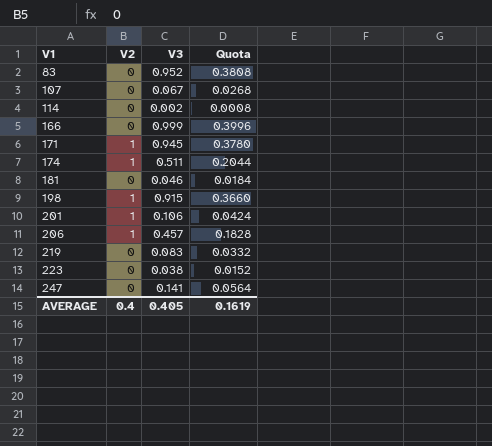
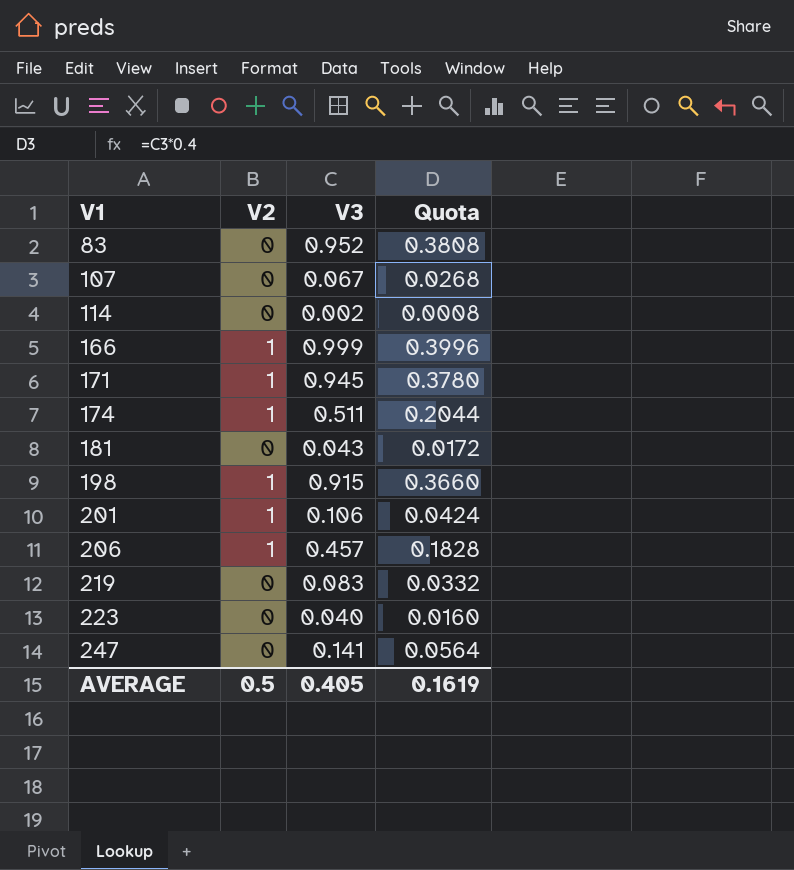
166 | V2: 0 -> 1
181 | V3: 0.046 -> 0.043
181 | Quota: 0.0184 -> 0.0172
223 | V3: 0.038 -> 0.040
223 | Quota: 0.0152 -> 0.0160
AVERAGE | V2: 0.4 -> 0.5

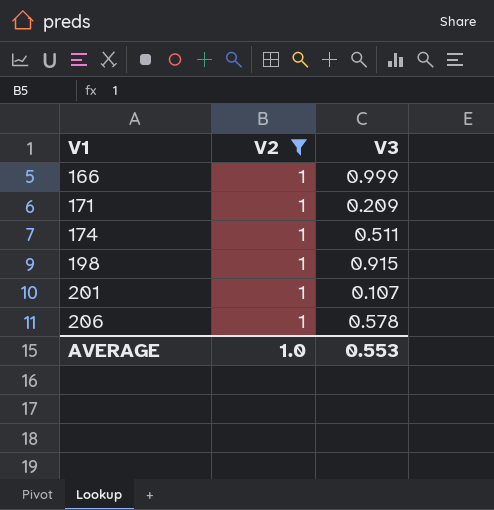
filter: none -> V2 = 1
column Quota | formula: [V3] * 0.4 -> none
171 | V3: 0.945 -> 0.209
201 | V3: 0.106 -> 0.107
206 | V3: 0.457 -> 0.578
AVERAGE | V2: 0.5 -> 1.0
AVERAGE | V3: 0.405 -> 0.553

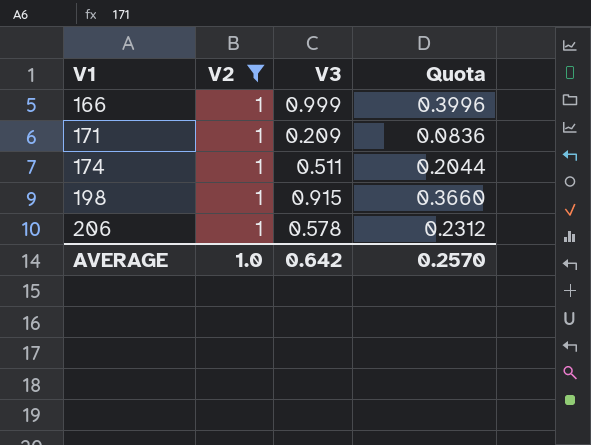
column Quota | formula: none -> [V3] * 0.4
row 201: 1 | 0.107 -> none
AVERAGE | V3: 0.553 -> 0.642

